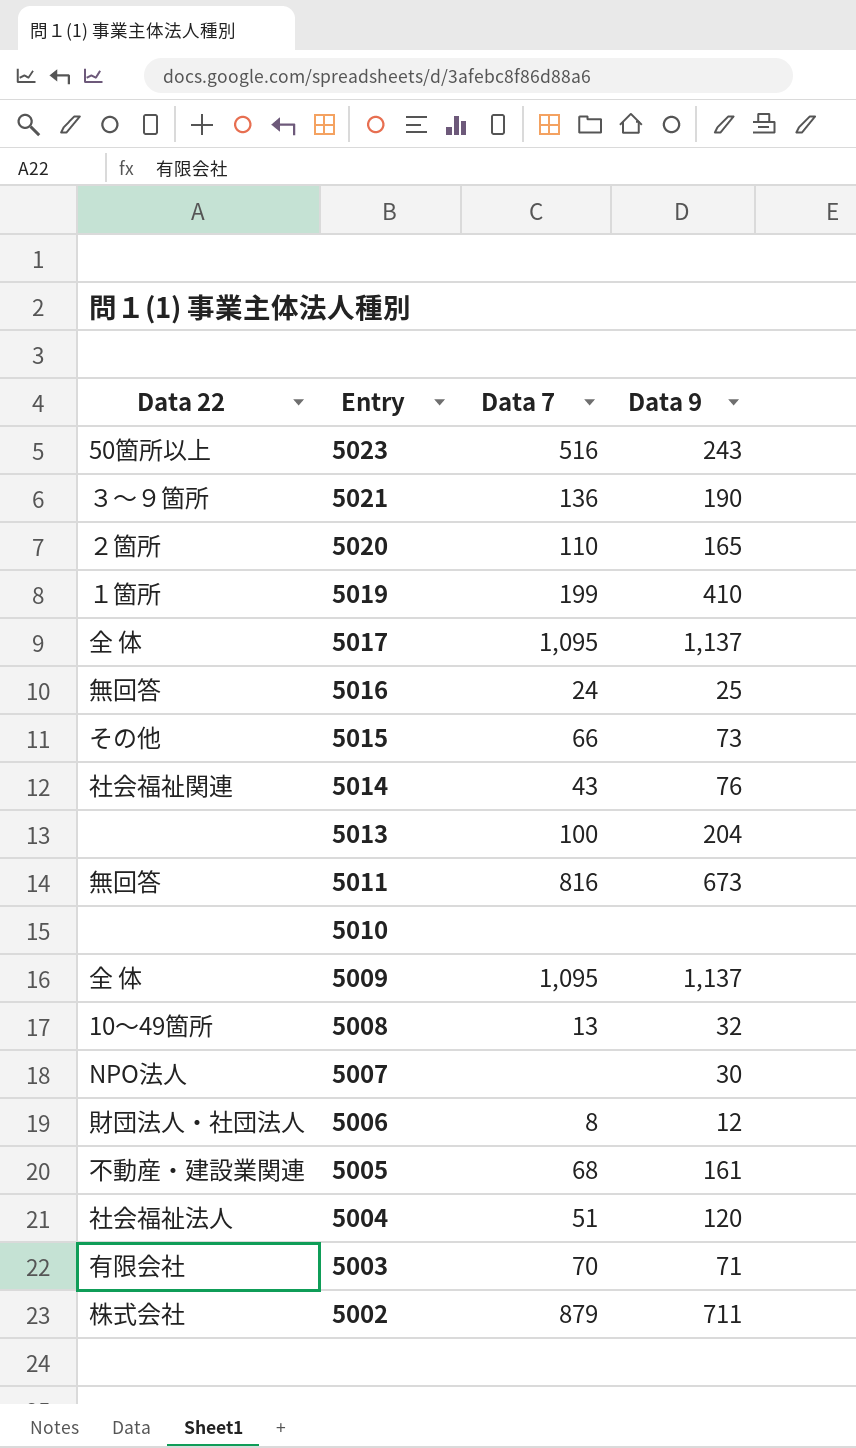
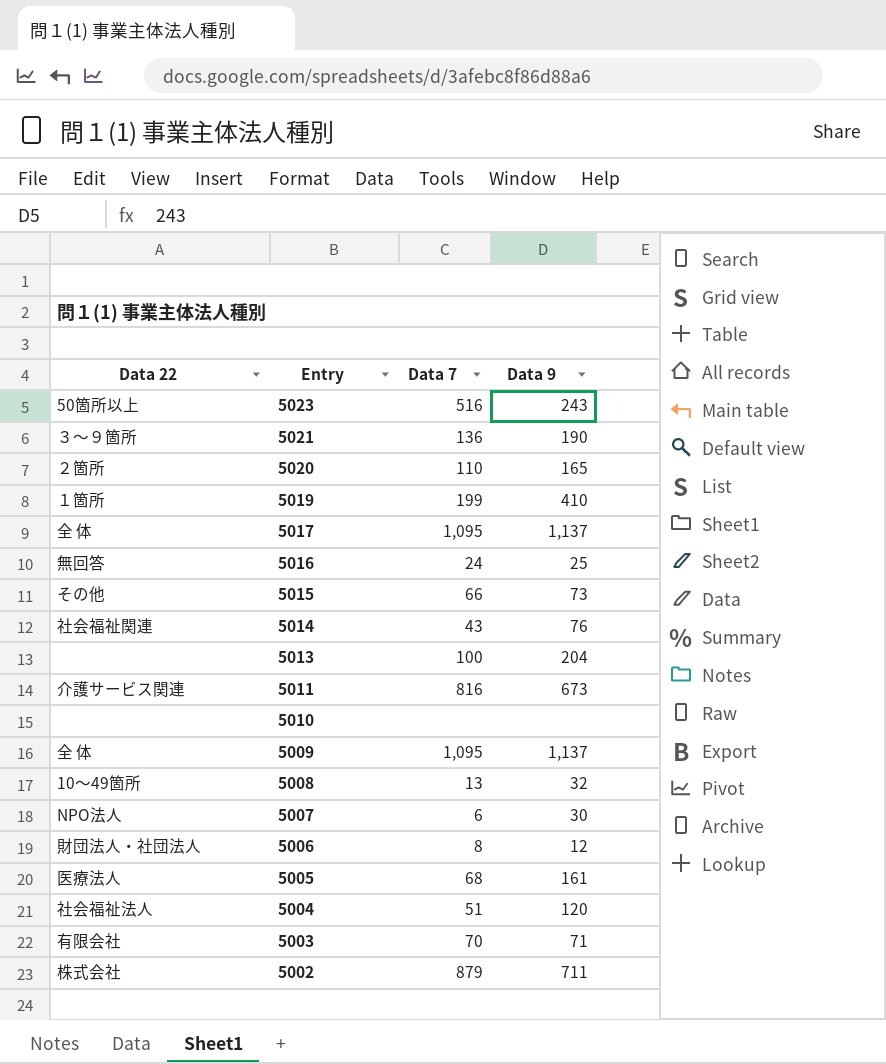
5011 | Data 22: 無回答 -> 介護サービス関連
5007 | Data 7: none -> 6
5005 | Data 22: 不動産・建設業関連 -> 医療法人

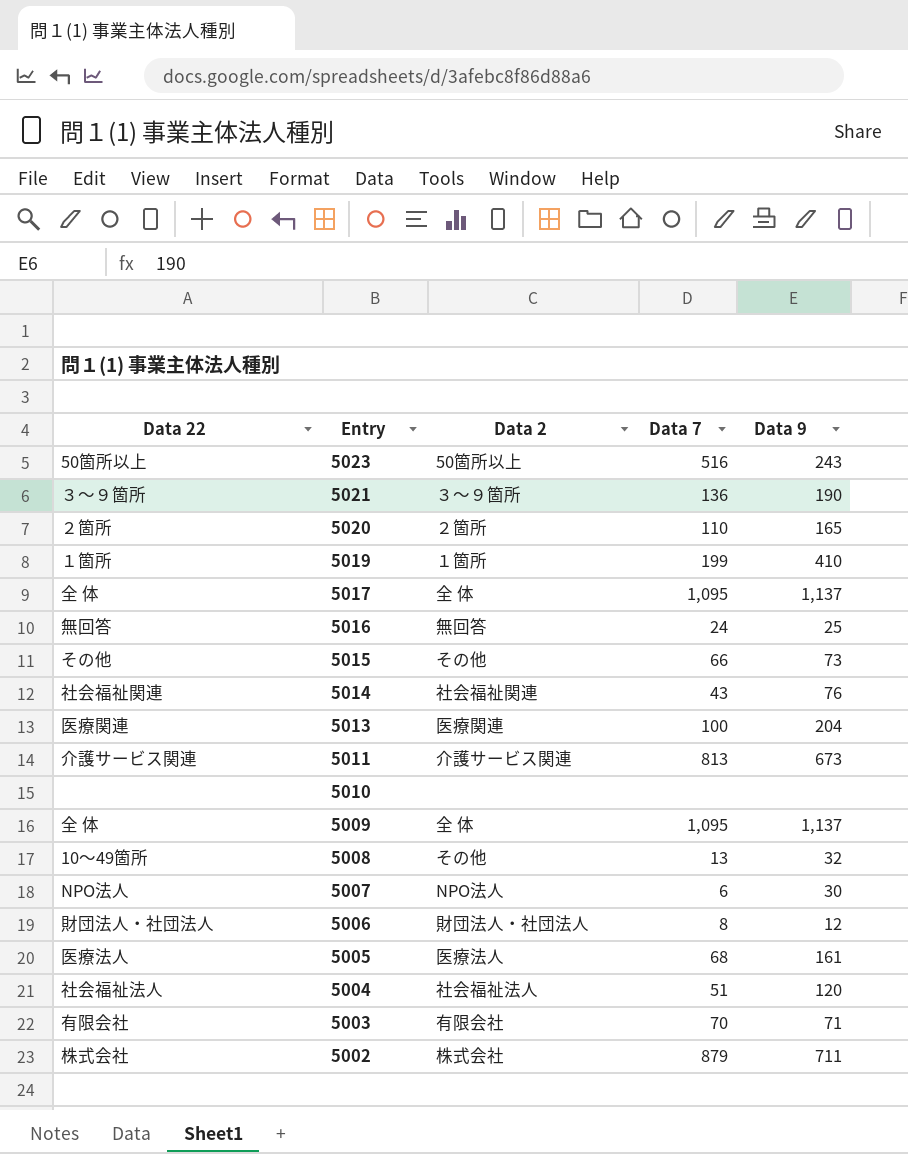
column Data 2 | position: none -> 3
5013 | Data 22: none -> 医療関連
5011 | Data 7: 816 -> 813

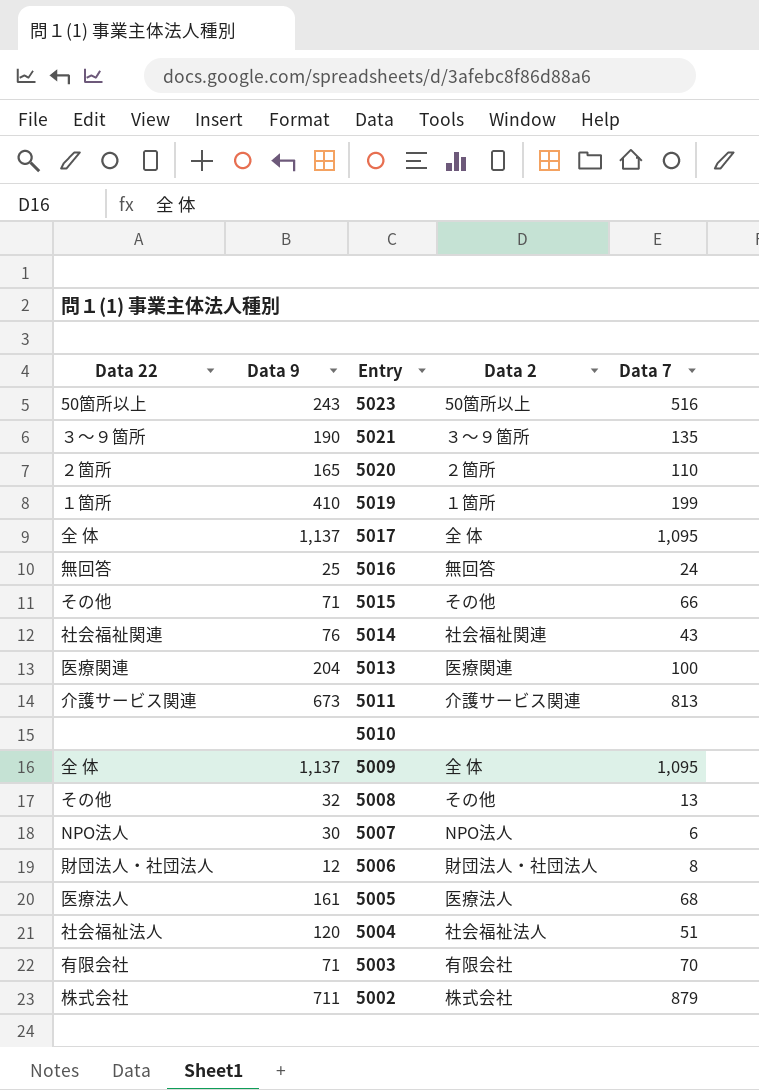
column Data 9 | position: 5 -> 2
5021 | Data 7: 136 -> 135
5015 | Data 9: 73 -> 71
5008 | Data 22: 10～49箇所 -> その他

